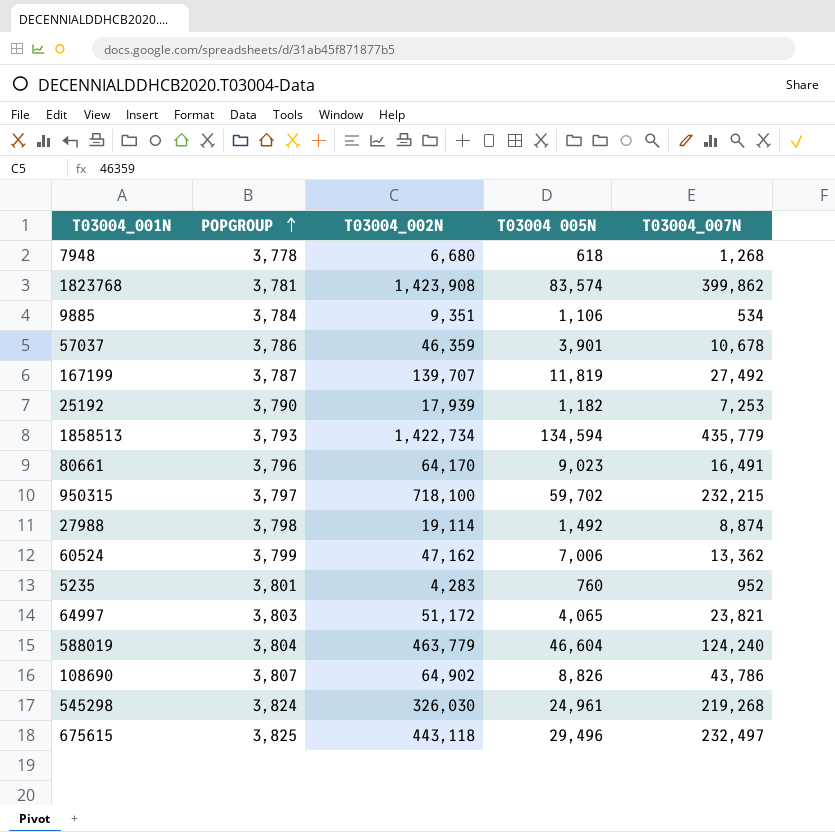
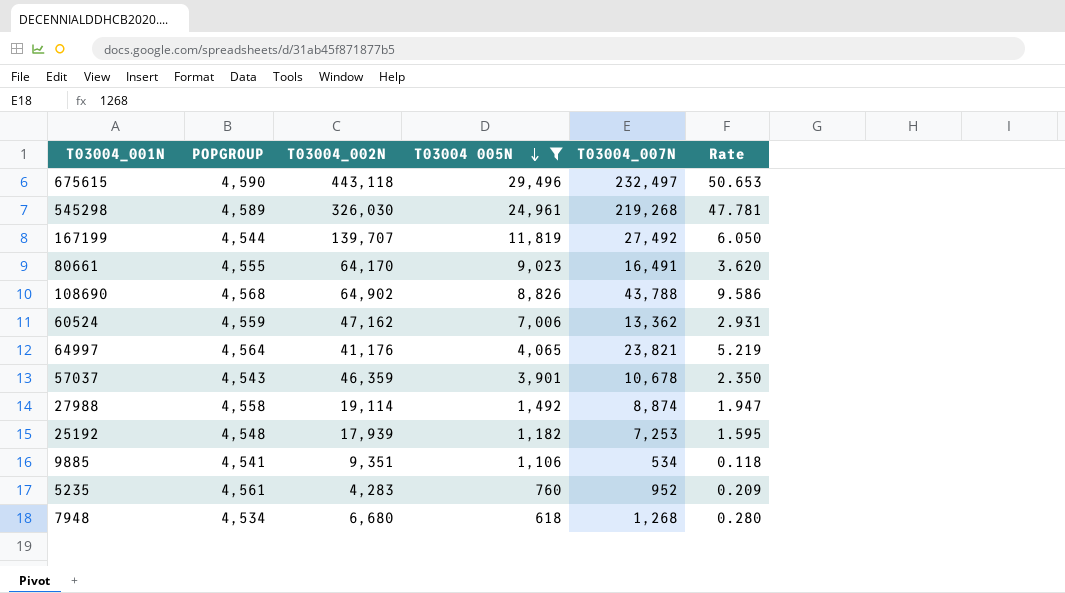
filter: none -> T03004 005N <= 29,496
row order: POPGROUP ascending -> T03004 005N descending
column Rate | formula: none -> [T03004_007N] / [POPGROUP]
675615 | POPGROUP: 3,825 -> 4,590
545298 | POPGROUP: 3,824 -> 4,589
167199 | POPGROUP: 3,787 -> 4,544
80661 | POPGROUP: 3,796 -> 4,555
108690 | POPGROUP: 3,807 -> 4,568
108690 | T03004_007N: 43,786 -> 43,788
60524 | POPGROUP: 3,799 -> 4,559
64997 | POPGROUP: 3,803 -> 4,564
64997 | T03004_002N: 51,172 -> 41,176
57037 | POPGROUP: 3,786 -> 4,543
27988 | POPGROUP: 3,798 -> 4,558
25192 | POPGROUP: 3,790 -> 4,548
9885 | POPGROUP: 3,784 -> 4,541
5235 | POPGROUP: 3,801 -> 4,561
7948 | POPGROUP: 3,778 -> 4,534

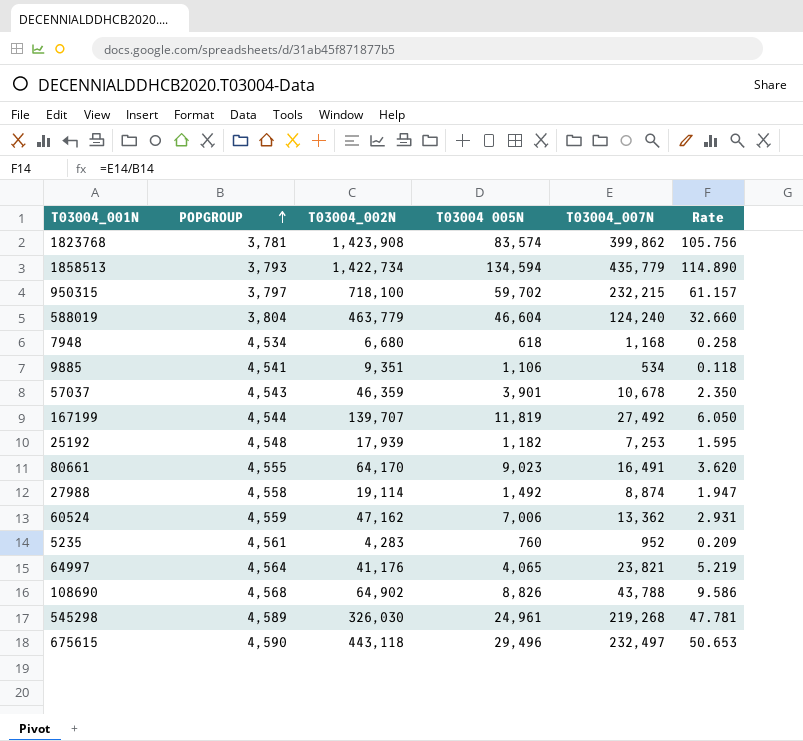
filter: T03004 005N <= 29,496 -> none
row order: T03004 005N descending -> POPGROUP ascending
7948 | T03004_007N: 1,268 -> 1,168
7948 | Rate: 0.280 -> 0.258

